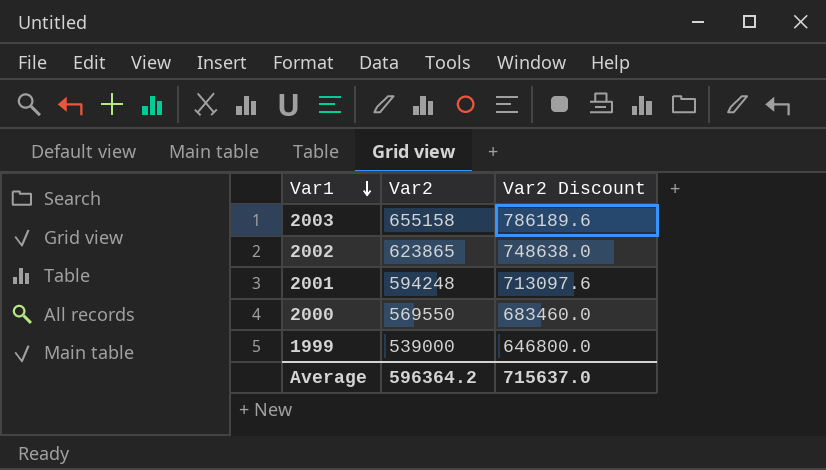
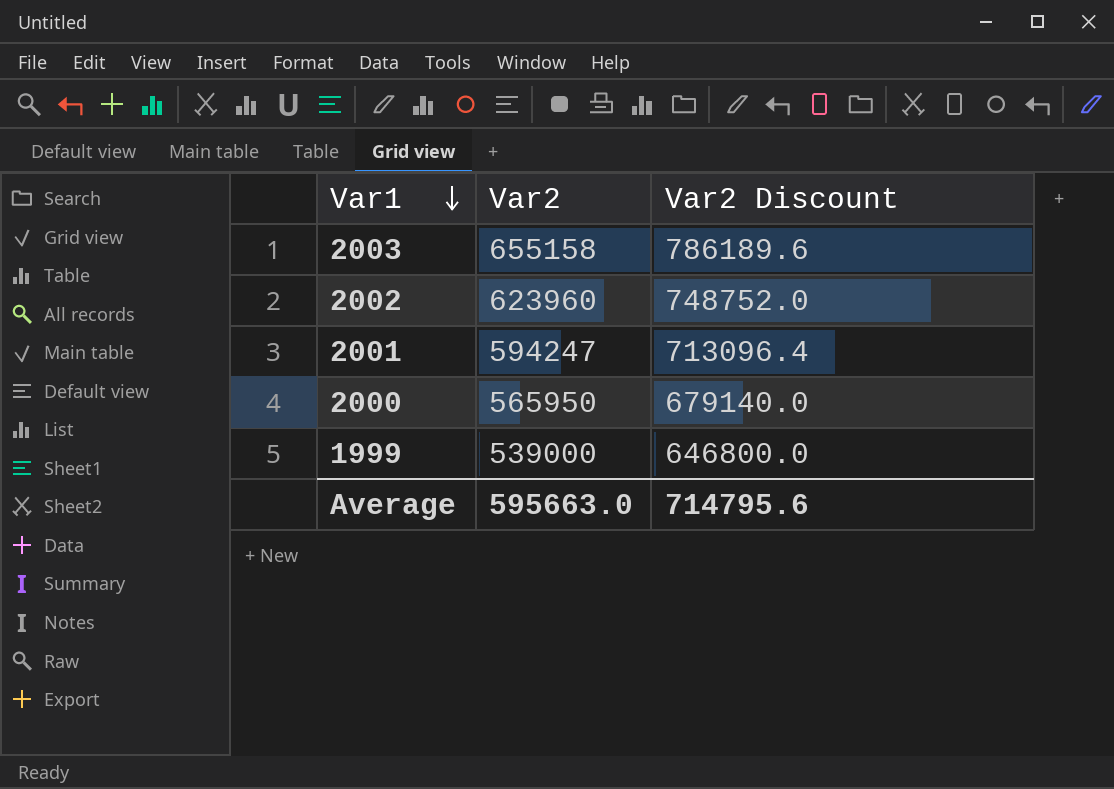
2002 | Var2: 623865 -> 623960
2002 | Var2 Discount: 748638.0 -> 748752.0
2001 | Var2: 594248 -> 594247
2001 | Var2 Discount: 713097.6 -> 713096.4
2000 | Var2: 569550 -> 565950
2000 | Var2 Discount: 683460.0 -> 679140.0
Average | Var2: 596364.2 -> 595663.0
Average | Var2 Discount: 715637.0 -> 714795.6

